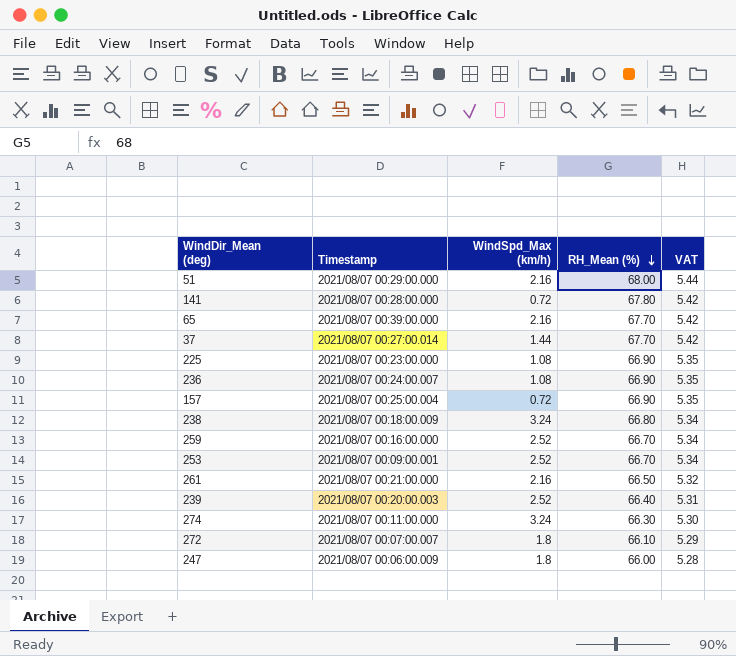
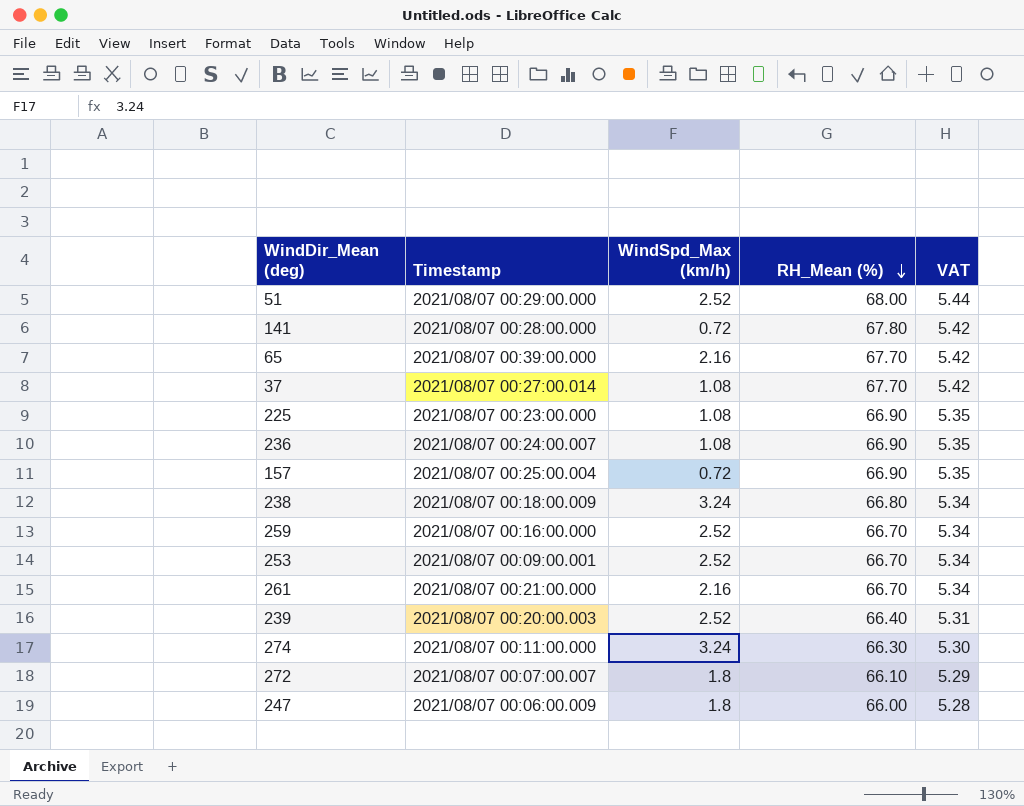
51 | WindSpd_Max (km/h): 2.16 -> 2.52
37 | WindSpd_Max (km/h): 1.44 -> 1.08
261 | RH_Mean (%): 66.50 -> 66.70
261 | VAT: 5.32 -> 5.34

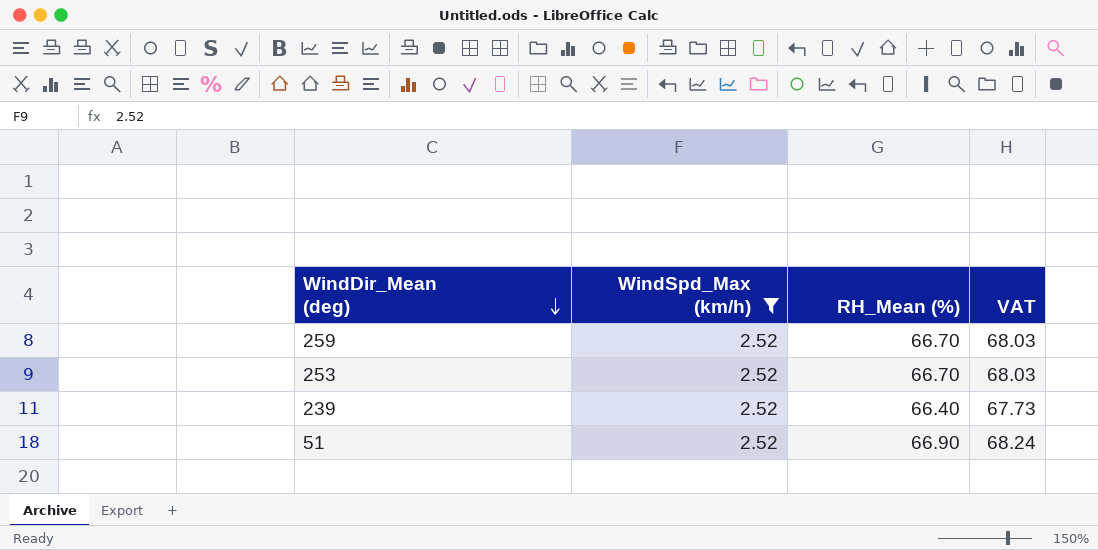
filter: none -> WindSpd_Max (km/h) = 2.52
row order: RH_Mean (%) descending -> WindDir_Mean (deg) descending
column Timestamp | position: 2 -> none
column VAT | formula: [RH_Mean (%)] * 0.08 -> [RH_Mean (%)] * 1.02
51 | RH_Mean (%): 68.00 -> 66.90

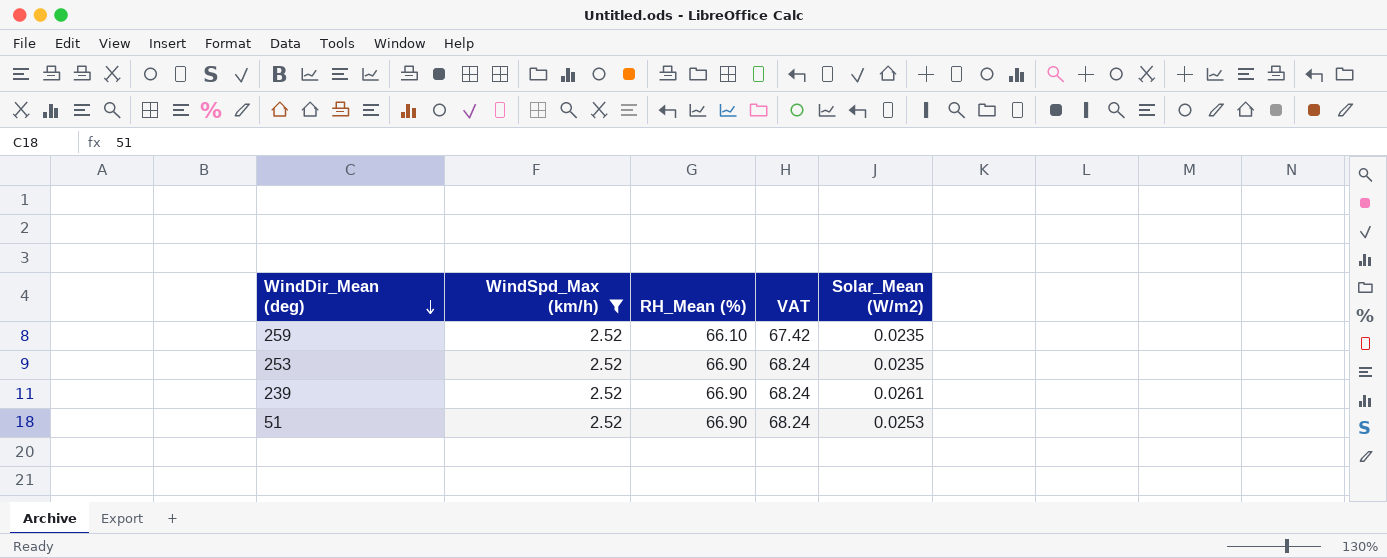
column Solar_Mean (W/m2) | position: none -> 5
259 | RH_Mean (%): 66.70 -> 66.10
259 | VAT: 68.03 -> 67.42
253 | RH_Mean (%): 66.70 -> 66.90
253 | VAT: 68.03 -> 68.24
239 | RH_Mean (%): 66.40 -> 66.90
239 | VAT: 67.73 -> 68.24

